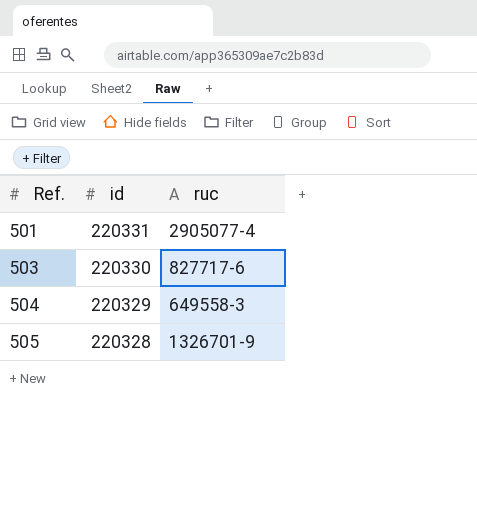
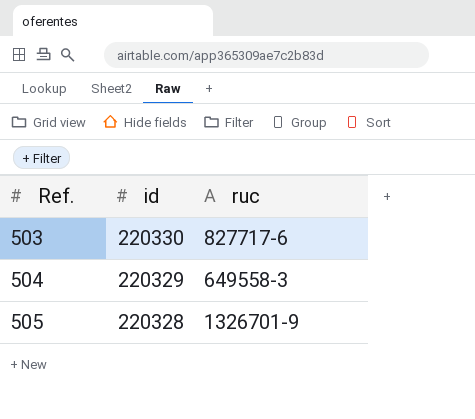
row 501: 220331 | 2905077-4 -> none

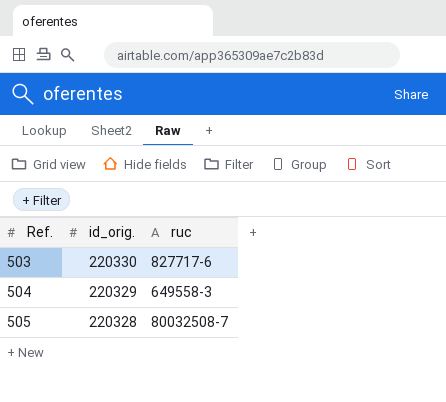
column name: id -> id_orig.
505 | ruc: 1326701-9 -> 80032508-7

